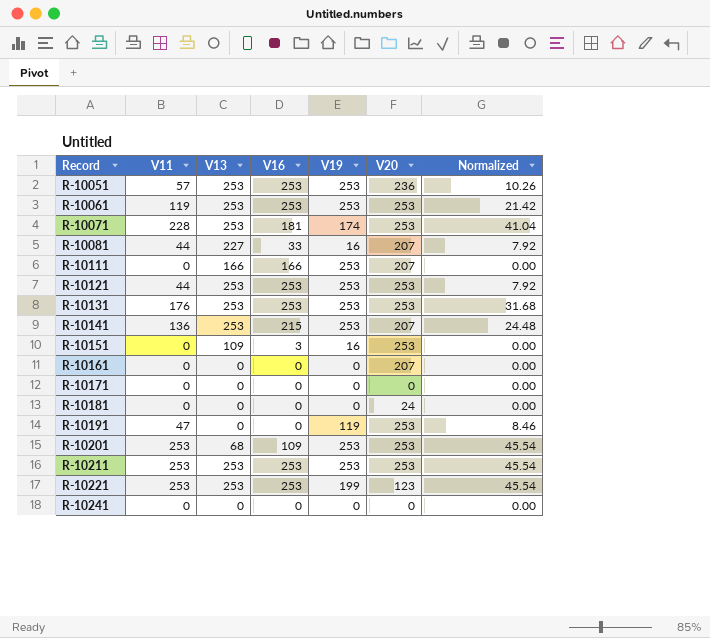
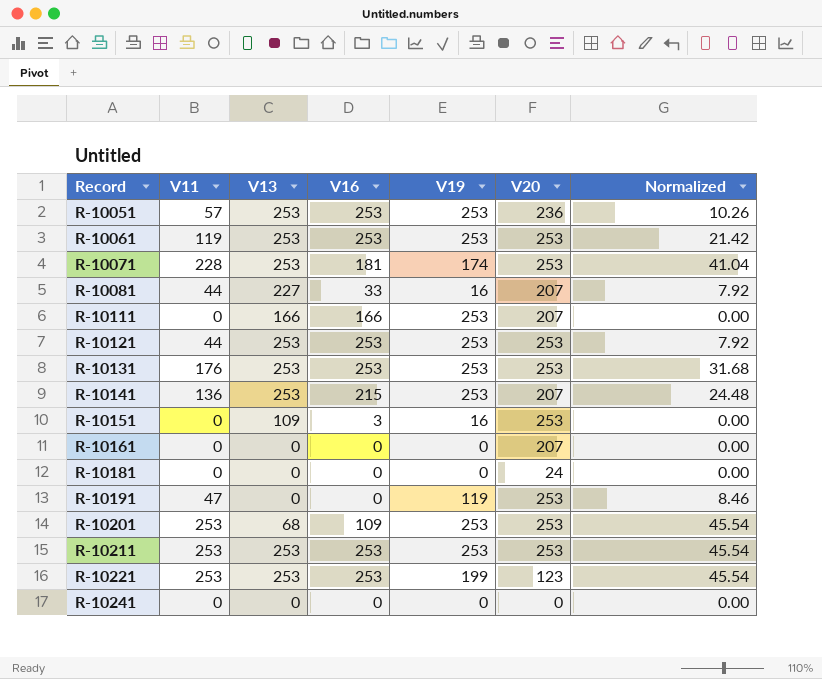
row R-10171: 0 | 0 | 0 | 0 | 0 | 0.00 -> none

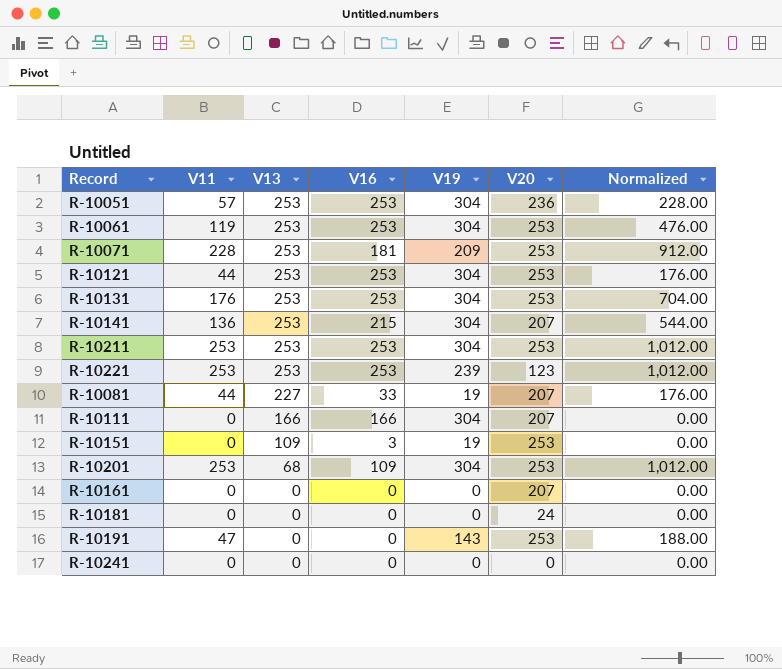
row order: Record ascending -> V13 descending
column Normalized | formula: [V11] * 0.18 -> [V11] * 4
R-10051 | V19: 253 -> 304
R-10061 | V19: 253 -> 304
R-10071 | V19: 174 -> 209
R-10121 | V19: 253 -> 304
R-10131 | V19: 253 -> 304
R-10141 | V19: 253 -> 304
R-10211 | V19: 253 -> 304
R-10221 | V19: 199 -> 239
R-10081 | V19: 16 -> 19
R-10111 | V19: 253 -> 304
R-10151 | V19: 16 -> 19
R-10201 | V19: 253 -> 304
R-10191 | V19: 119 -> 143

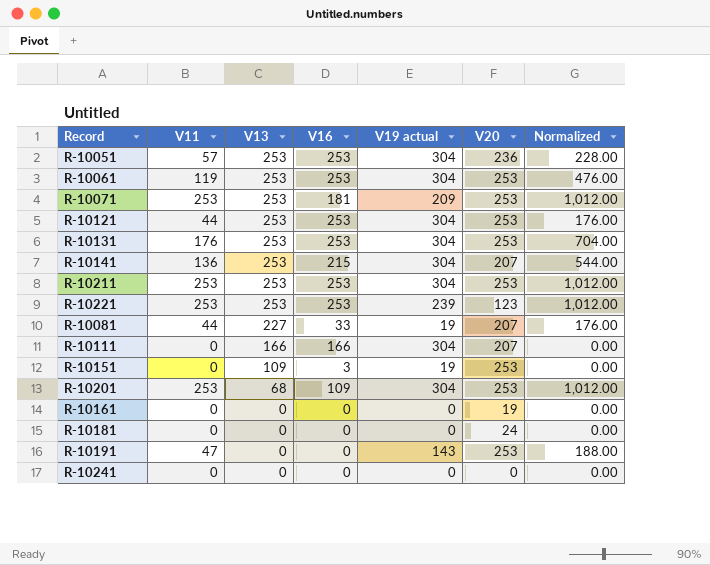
column name: V19 -> V19 actual
R-10071 | V11: 228 -> 253
R-10071 | Normalized: 912.00 -> 1,012.00
R-10161 | V20: 207 -> 19

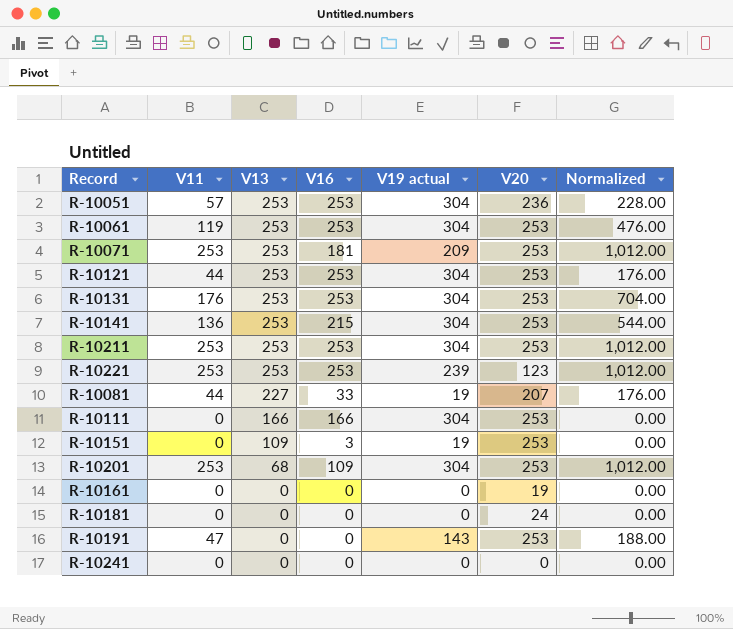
R-10141 | V20: 207 -> 253
R-10111 | V20: 207 -> 253

